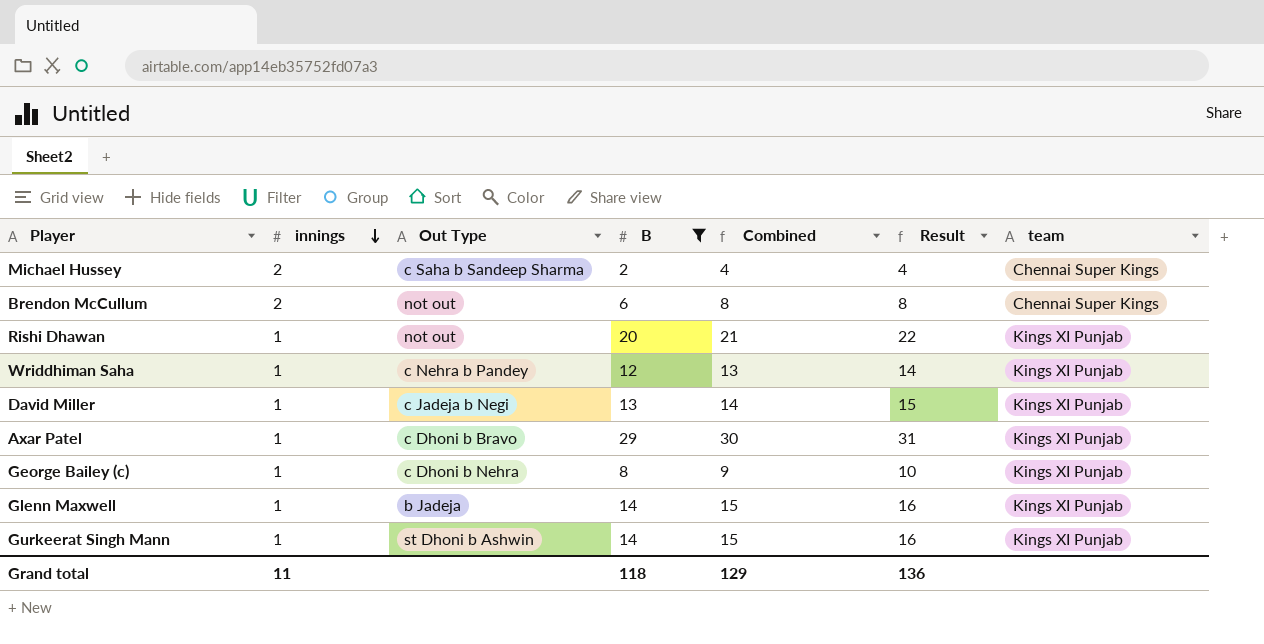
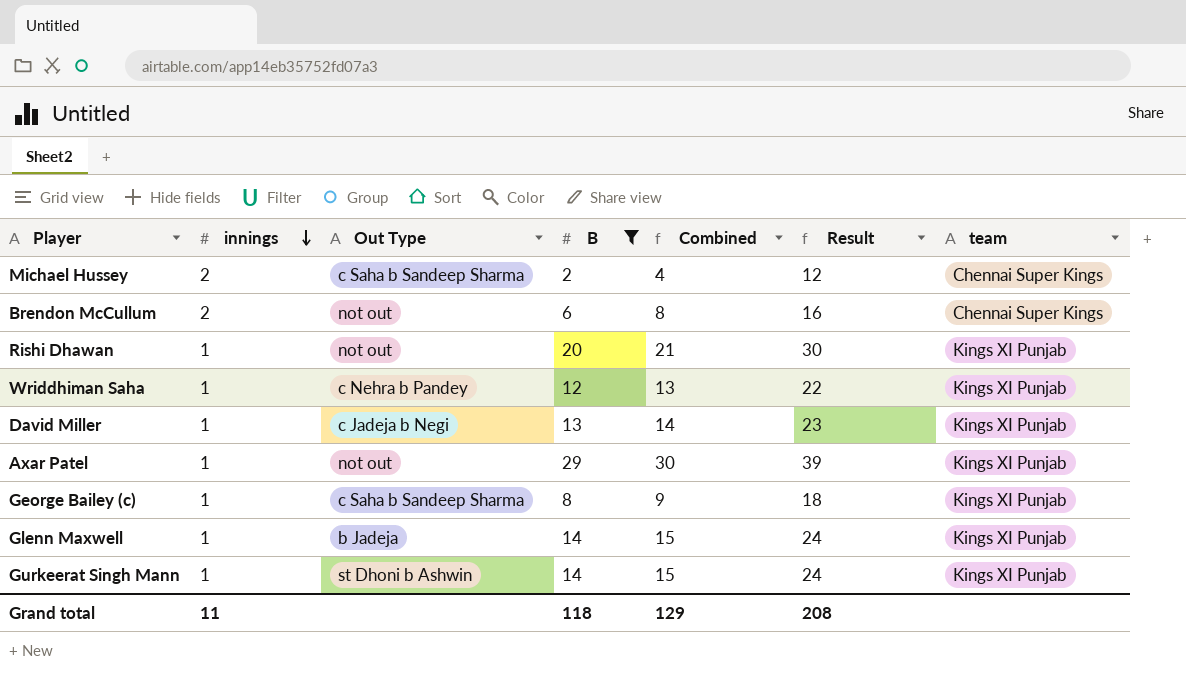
column Result | formula: [B] + 2 -> [B] + 10
Axar Patel | Out Type: c Dhoni b Bravo -> not out
George Bailey (c) | Out Type: c Dhoni b Nehra -> c Saha b Sandeep Sharma
Grand total | Result: 136 -> 208

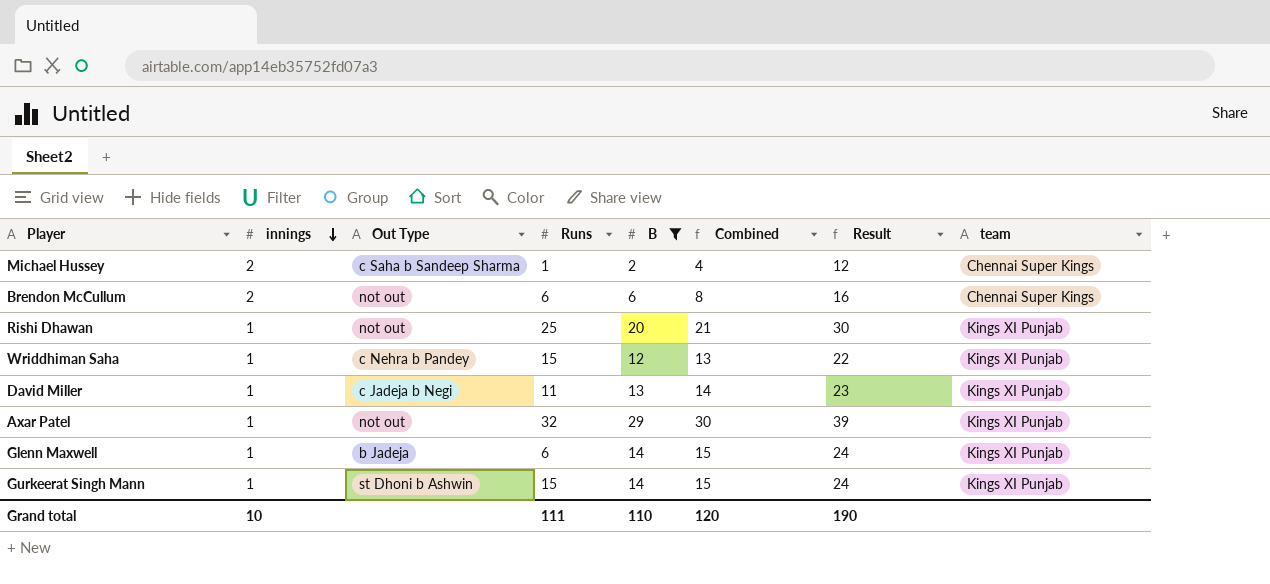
column Runs | position: none -> 4
row George Bailey (c): 1 | c Saha b Sandeep Sharma | 8 | 9 | 18 | Kings XI Punjab -> none
Grand total | innings: 11 -> 10
Grand total | B: 118 -> 110
Grand total | Combined: 129 -> 120
Grand total | Result: 208 -> 190

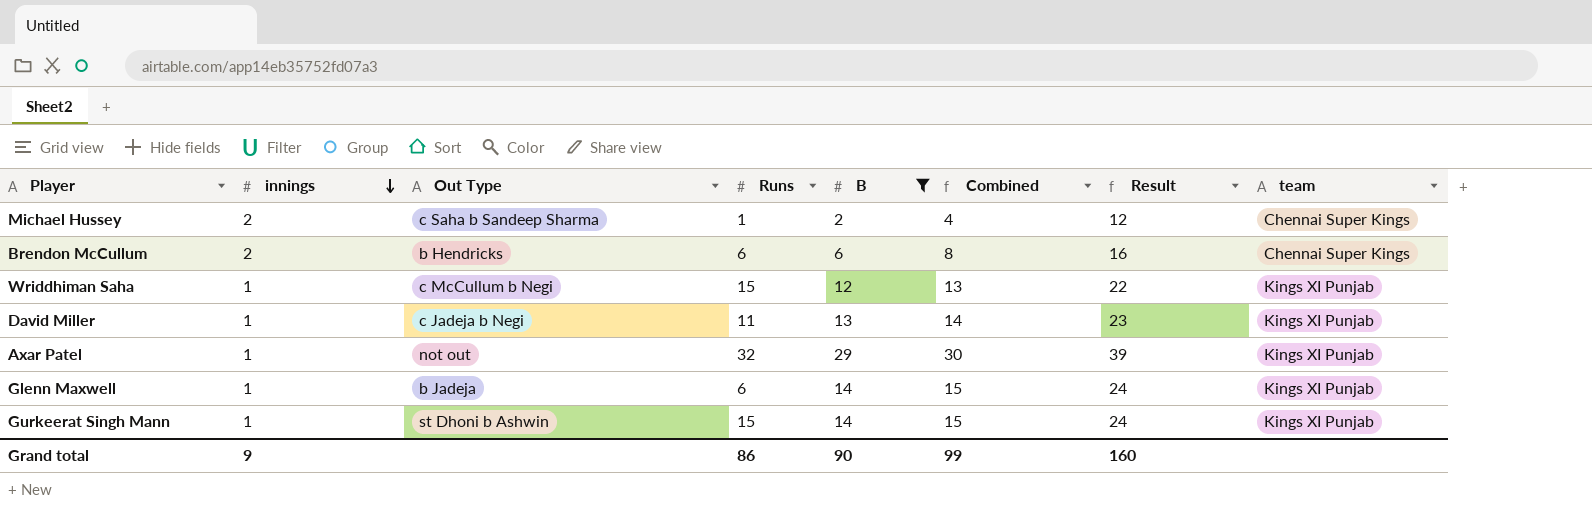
row Rishi Dhawan: 1 | not out | 25 | 20 | 21 | 30 | Kings XI Punjab -> none
Brendon McCullum | Out Type: not out -> b Hendricks
Wriddhiman Saha | Out Type: c Nehra b Pandey -> c McCullum b Negi
Grand total | innings: 10 -> 9
Grand total | Runs: 111 -> 86
Grand total | B: 110 -> 90
Grand total | Combined: 120 -> 99
Grand total | Result: 190 -> 160

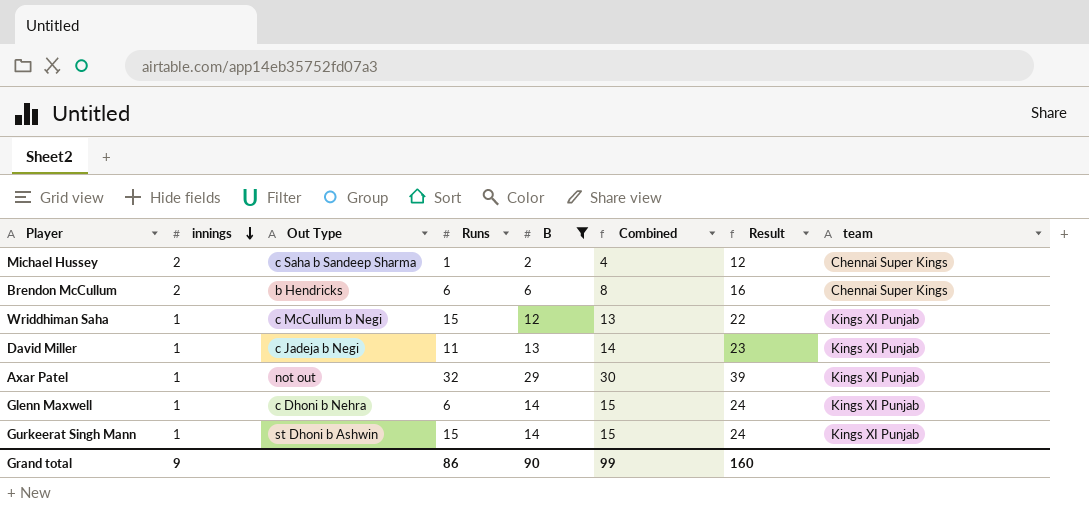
Glenn Maxwell | Out Type: b Jadeja -> c Dhoni b Nehra

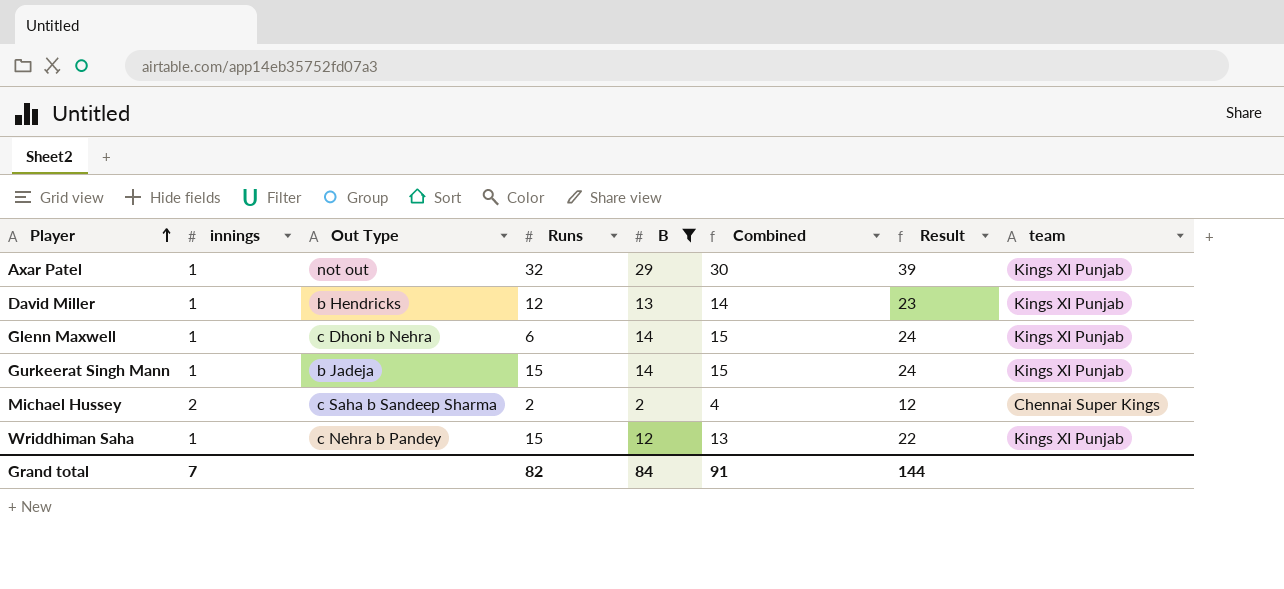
row order: innings descending -> Player ascending
row Brendon McCullum: 2 | b Hendricks | 6 | 6 | 8 | 16 | Chennai Super Kings -> none
David Miller | Out Type: c Jadeja b Negi -> b Hendricks
David Miller | Runs: 11 -> 12
Gurkeerat Singh Mann | Out Type: st Dhoni b Ashwin -> b Jadeja
Michael Hussey | Runs: 1 -> 2
Wriddhiman Saha | Out Type: c McCullum b Negi -> c Nehra b Pandey
Grand total | innings: 9 -> 7
Grand total | Runs: 86 -> 82
Grand total | B: 90 -> 84
Grand total | Combined: 99 -> 91
Grand total | Result: 160 -> 144

